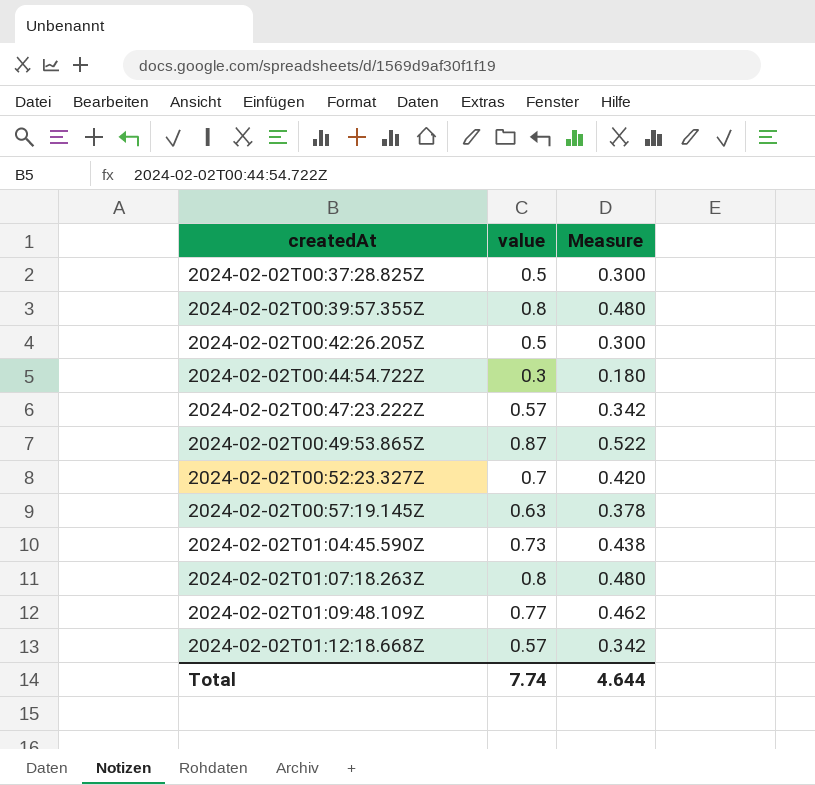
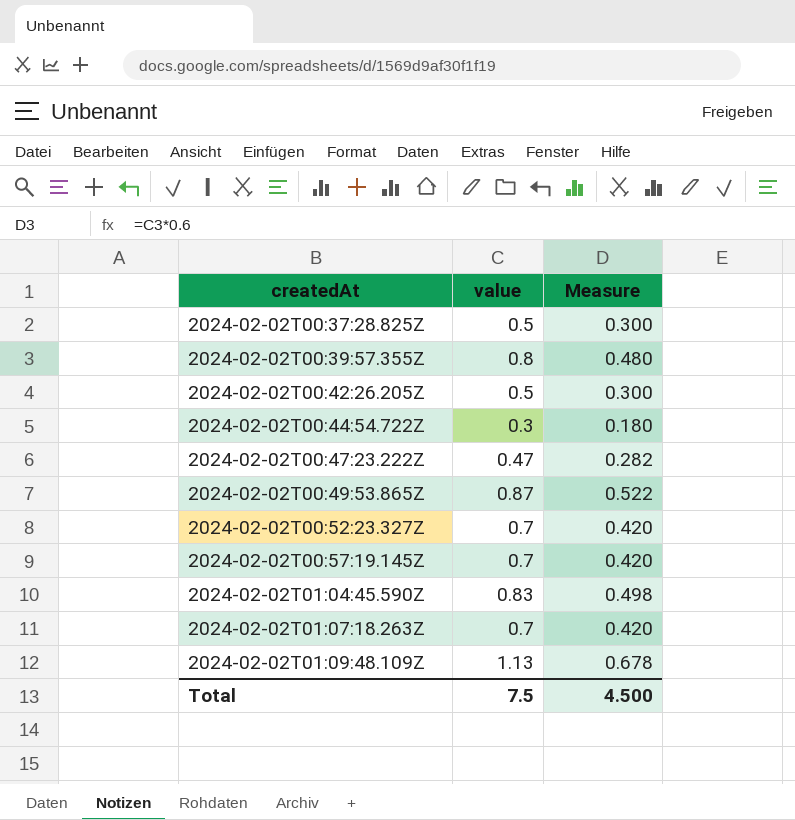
row 2024-02-02T01:12:18.668Z: 0.57 | 0.342 -> none
2024-02-02T00:47:23.222Z | value: 0.57 -> 0.47
2024-02-02T00:47:23.222Z | Measure: 0.342 -> 0.282
2024-02-02T00:57:19.145Z | value: 0.63 -> 0.7
2024-02-02T00:57:19.145Z | Measure: 0.378 -> 0.420
2024-02-02T01:04:45.590Z | value: 0.73 -> 0.83
2024-02-02T01:04:45.590Z | Measure: 0.438 -> 0.498
2024-02-02T01:07:18.263Z | value: 0.8 -> 0.7
2024-02-02T01:07:18.263Z | Measure: 0.480 -> 0.420
2024-02-02T01:09:48.109Z | value: 0.77 -> 1.13
2024-02-02T01:09:48.109Z | Measure: 0.462 -> 0.678
Total | value: 7.74 -> 7.5
Total | Measure: 4.644 -> 4.500

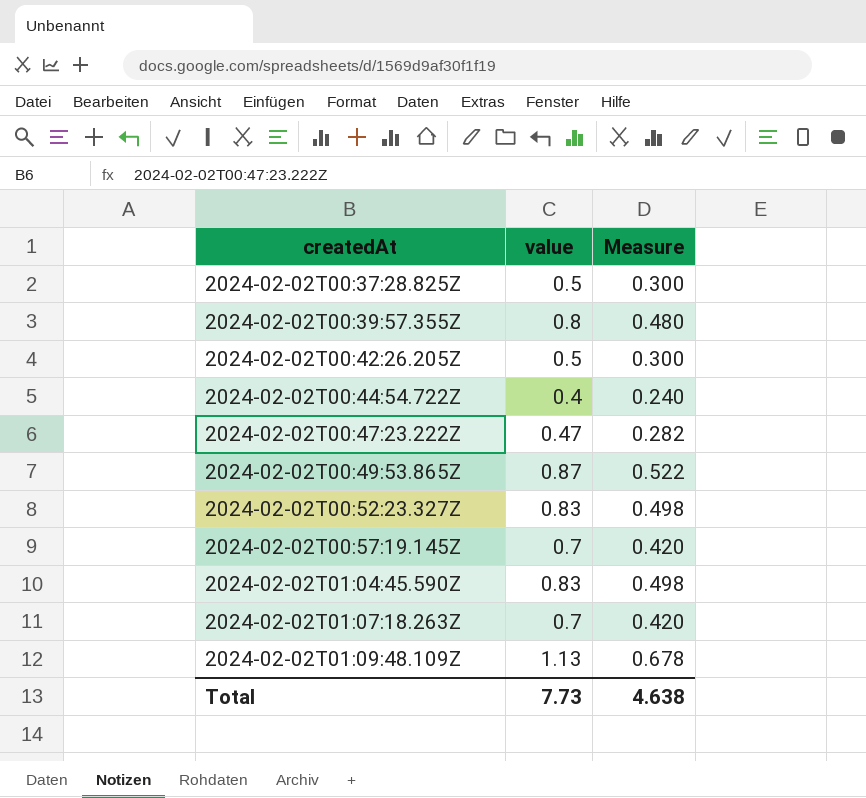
2024-02-02T00:44:54.722Z | value: 0.3 -> 0.4
2024-02-02T00:44:54.722Z | Measure: 0.180 -> 0.240
2024-02-02T00:52:23.327Z | value: 0.7 -> 0.83
2024-02-02T00:52:23.327Z | Measure: 0.420 -> 0.498
Total | value: 7.5 -> 7.73
Total | Measure: 4.500 -> 4.638

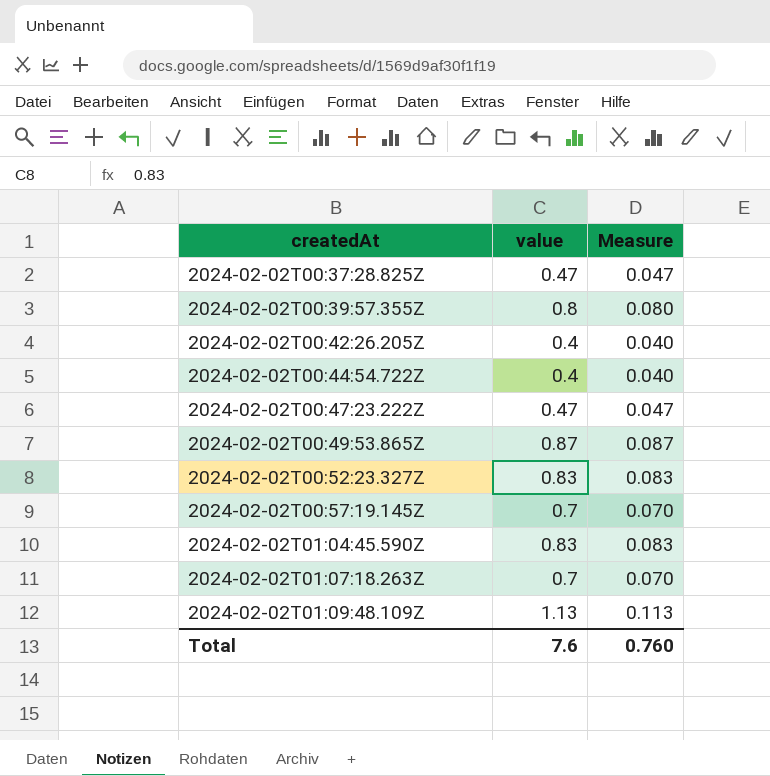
column Measure | formula: [value] * 0.6 -> [value] * 0.1
2024-02-02T00:37:28.825Z | value: 0.5 -> 0.47
2024-02-02T00:42:26.205Z | value: 0.5 -> 0.4
Total | value: 7.73 -> 7.6
Total | Measure: 4.638 -> 0.760

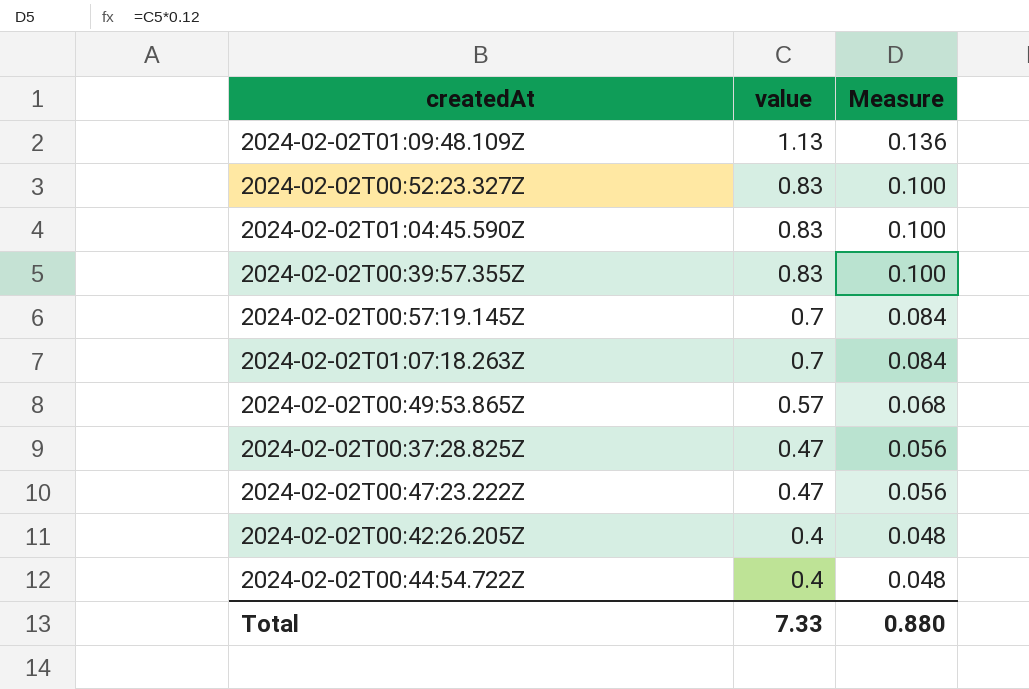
row order: createdAt ascending -> value descending
column Measure | formula: [value] * 0.1 -> [value] * 0.12
2024-02-02T00:39:57.355Z | value: 0.8 -> 0.83
2024-02-02T00:49:53.865Z | value: 0.87 -> 0.57
Total | value: 7.6 -> 7.33
Total | Measure: 0.760 -> 0.880

